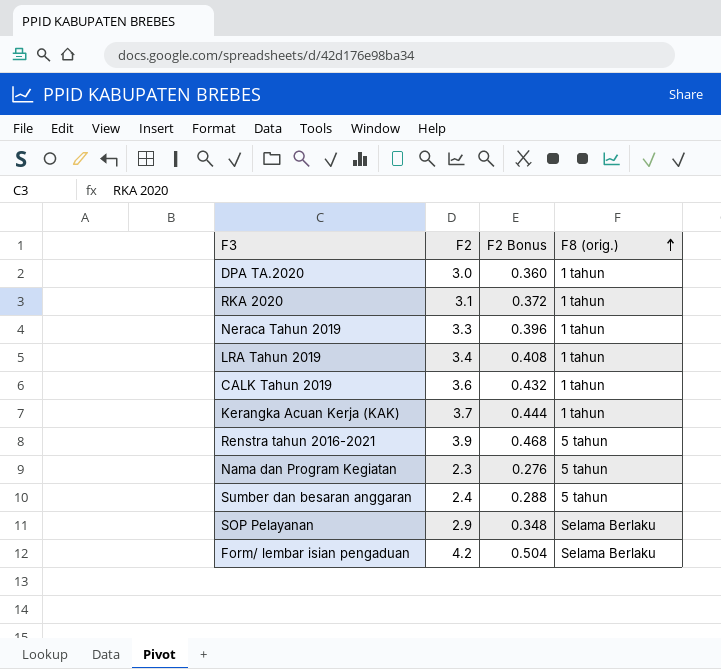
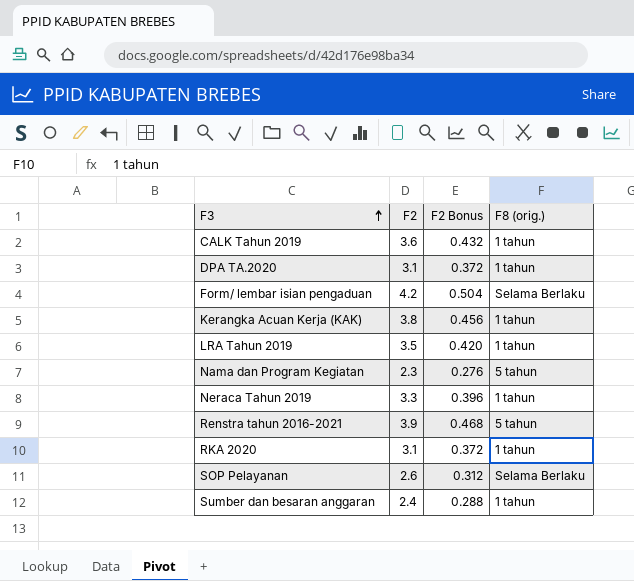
row order: F8 (orig.) ascending -> F3 ascending
DPA TA.2020 | F2: 3.0 -> 3.1
DPA TA.2020 | F2 Bonus: 0.360 -> 0.372
Kerangka Acuan Kerja (KAK) | F2: 3.7 -> 3.8
Kerangka Acuan Kerja (KAK) | F2 Bonus: 0.444 -> 0.456
LRA Tahun 2019 | F2: 3.4 -> 3.5
LRA Tahun 2019 | F2 Bonus: 0.408 -> 0.420
SOP Pelayanan | F2: 2.9 -> 2.6
SOP Pelayanan | F2 Bonus: 0.348 -> 0.312
Sumber dan besaran anggaran | F8 (orig.): 5 tahun -> 1 tahun

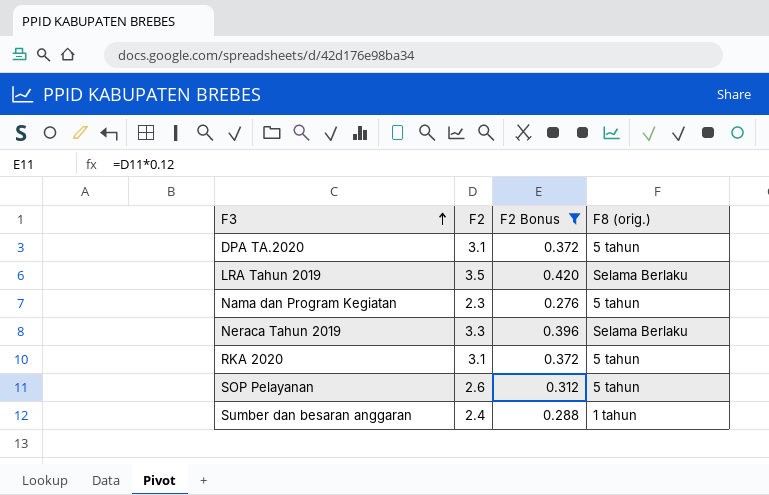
filter: none -> F2 Bonus <= 0.420
DPA TA.2020 | F8 (orig.): 1 tahun -> 5 tahun
LRA Tahun 2019 | F8 (orig.): 1 tahun -> Selama Berlaku
Neraca Tahun 2019 | F8 (orig.): 1 tahun -> Selama Berlaku
RKA 2020 | F8 (orig.): 1 tahun -> 5 tahun
SOP Pelayanan | F8 (orig.): Selama Berlaku -> 5 tahun

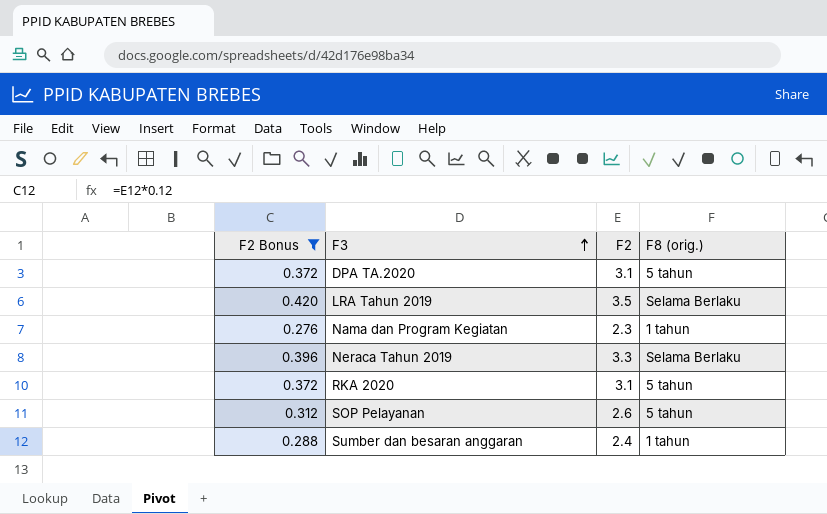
column F2 Bonus | position: 3 -> 1
Nama dan Program Kegiatan | F8 (orig.): 5 tahun -> 1 tahun

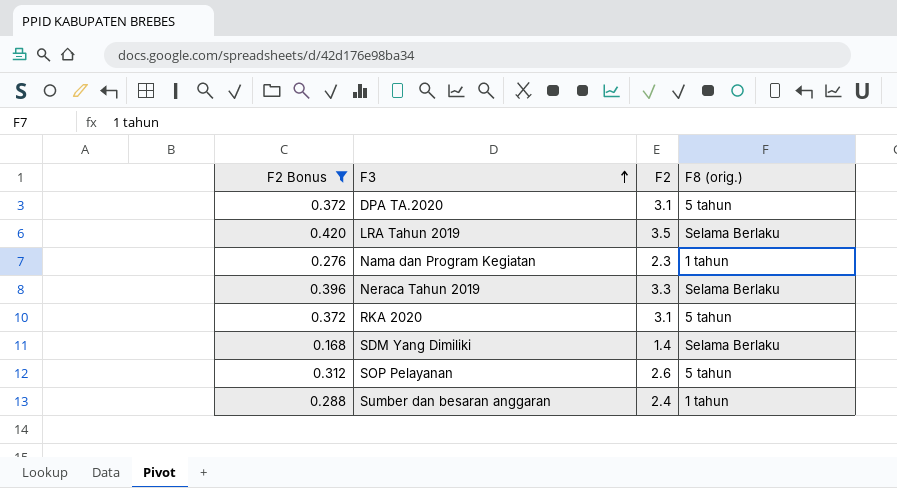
row SDM Yang Dimiliki: none -> 0.168 | 1.4 | Selama Berlaku

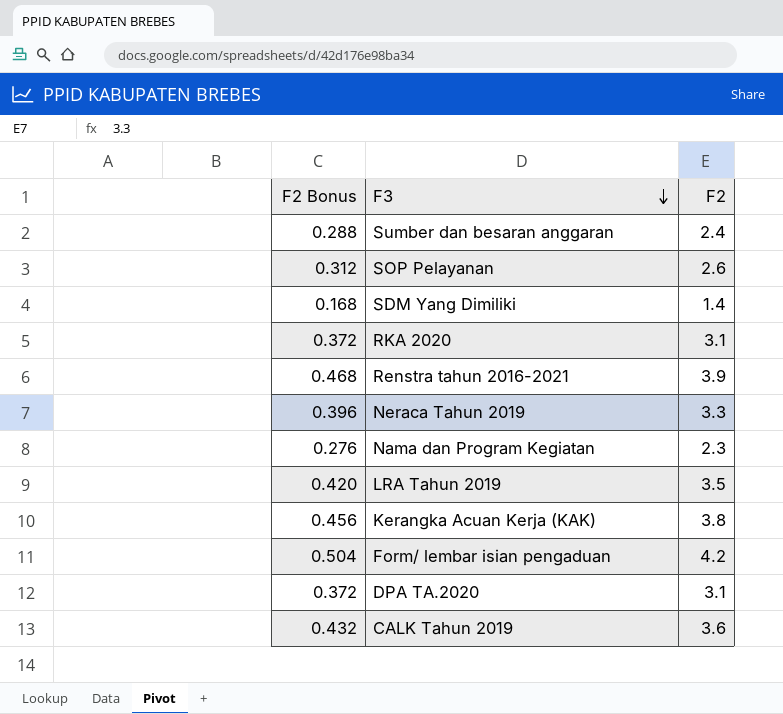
filter: F2 Bonus <= 0.420 -> none
row order: F3 ascending -> F3 descending
column F8 (orig.) | position: 4 -> none

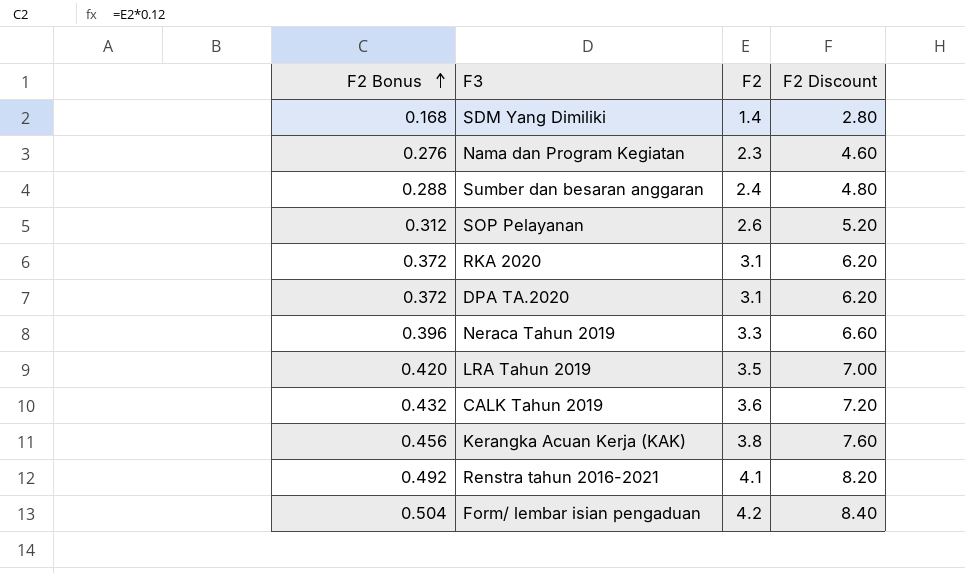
row order: F3 descending -> F2 Bonus ascending
column F2 Discount | formula: none -> [F2] * 2
Renstra tahun 2016-2021 | F2 Bonus: 0.468 -> 0.492
Renstra tahun 2016-2021 | F2: 3.9 -> 4.1

